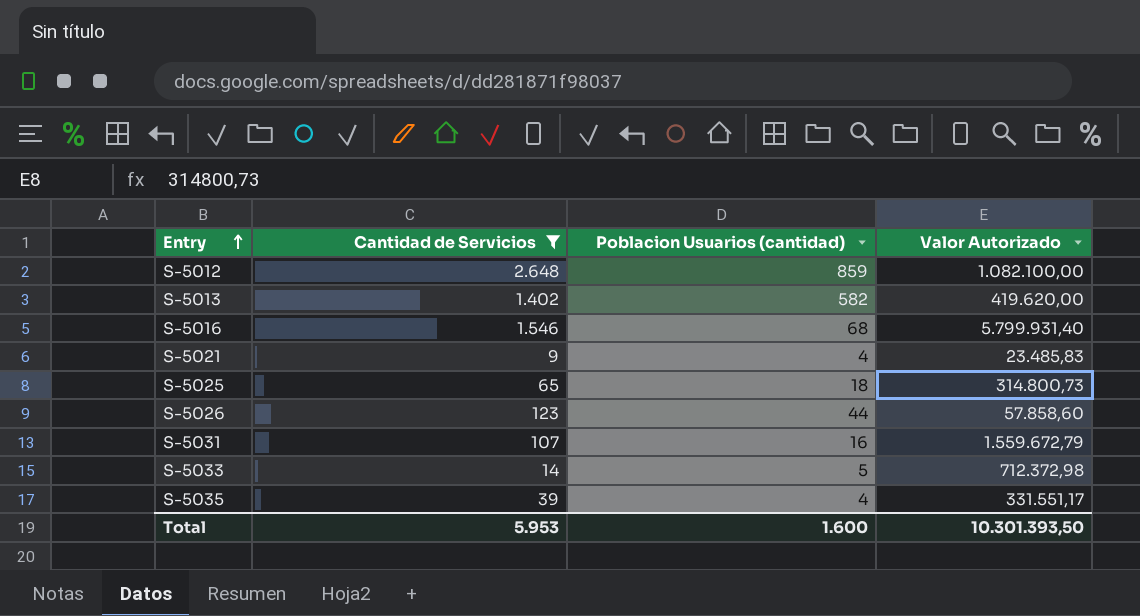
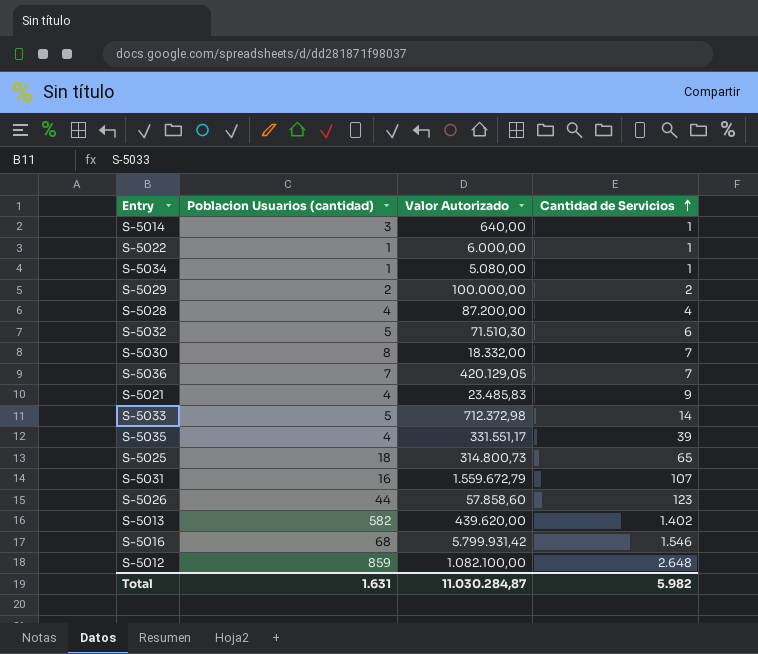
filter: Cantidad de Servicios >= 9 -> none
row order: Entry ascending -> Cantidad de Servicios ascending
column Cantidad de Servicios | position: 2 -> 4
S-5013 | Valor Autorizado: 419.620,00 -> 439.620,00
S-5016 | Valor Autorizado: 5.799.931,40 -> 5.799.931,42
Total | Poblacion Usuarios (cantidad): 1.600 -> 1.631
Total | Valor Autorizado: 10.301.393,50 -> 11.030.284,87
Total | Cantidad de Servicios: 5.953 -> 5.982

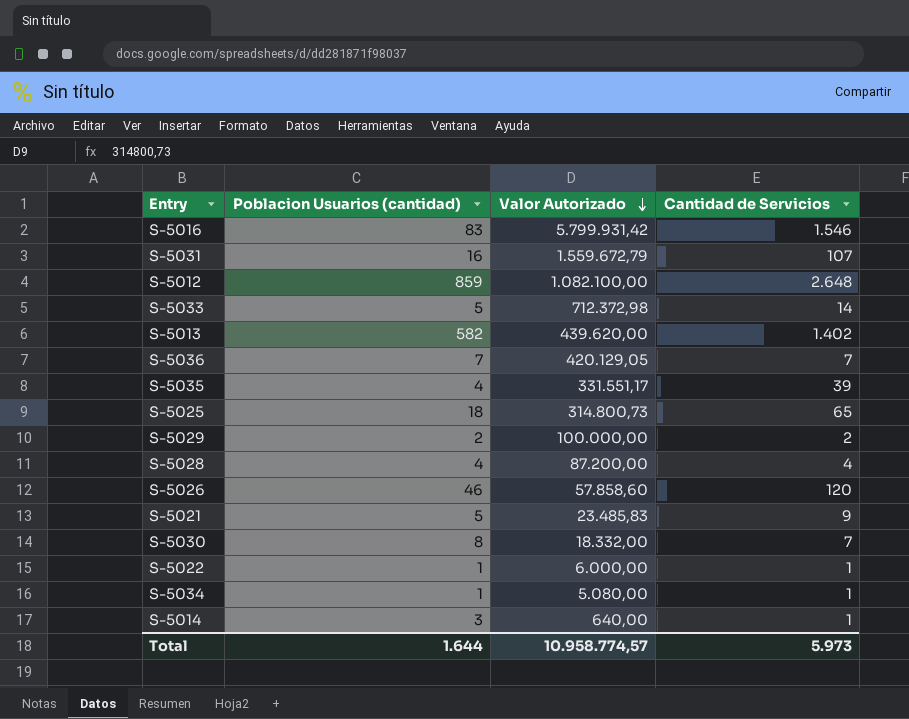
row order: Cantidad de Servicios ascending -> Valor Autorizado descending
row S-5032: 5 | 71.510,30 | 6 -> none
S-5016 | Poblacion Usuarios (cantidad): 68 -> 83
S-5026 | Poblacion Usuarios (cantidad): 44 -> 46
S-5026 | Cantidad de Servicios: 123 -> 120
S-5021 | Poblacion Usuarios (cantidad): 4 -> 5
Total | Poblacion Usuarios (cantidad): 1.631 -> 1.644
Total | Valor Autorizado: 11.030.284,87 -> 10.958.774,57
Total | Cantidad de Servicios: 5.982 -> 5.973

